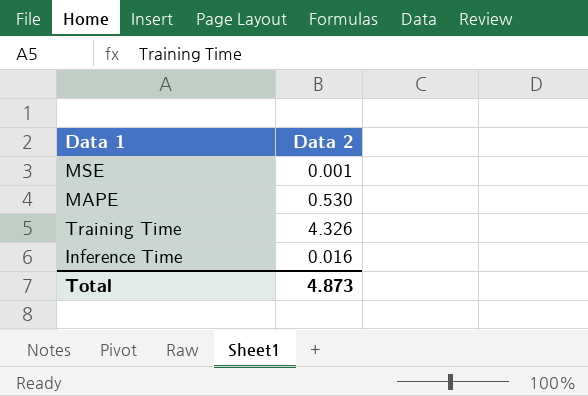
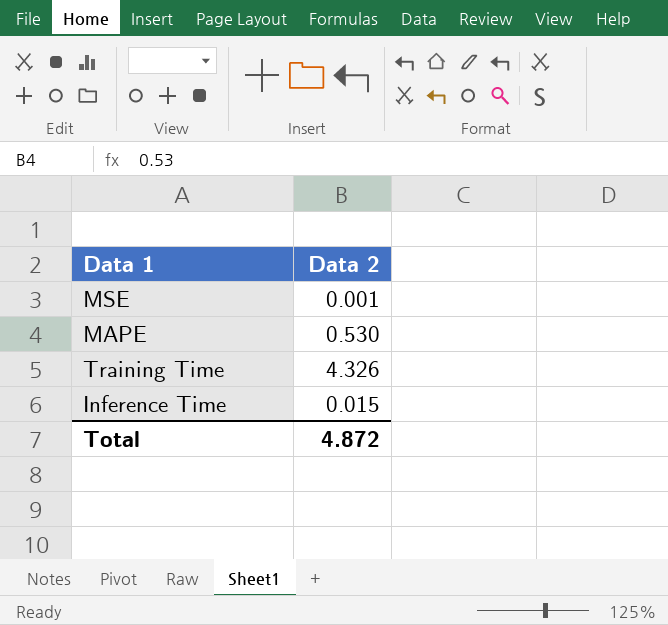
Inference Time | Data 2: 0.016 -> 0.015
Total | Data 2: 4.873 -> 4.872

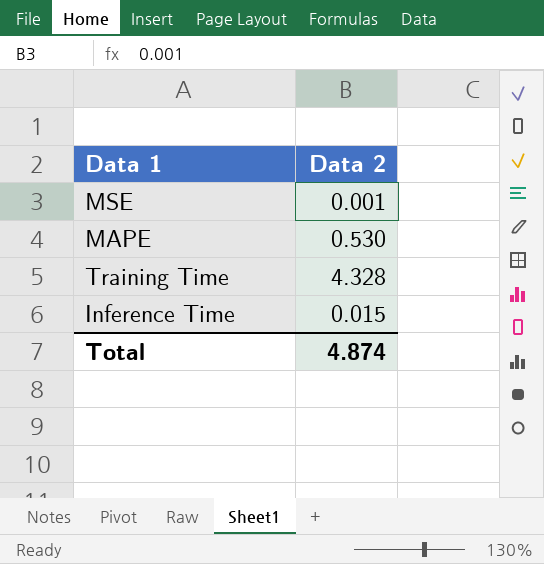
Training Time | Data 2: 4.326 -> 4.328
Total | Data 2: 4.872 -> 4.874

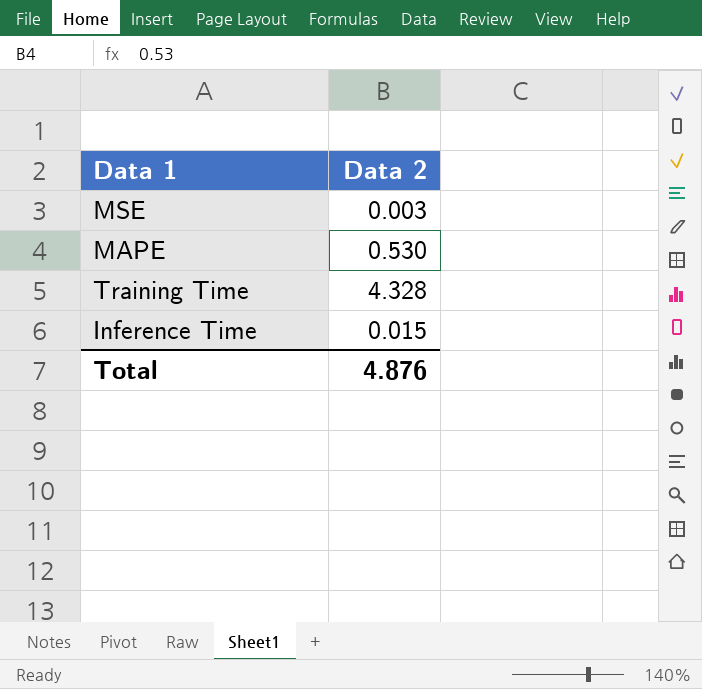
MSE | Data 2: 0.001 -> 0.003
Total | Data 2: 4.874 -> 4.876

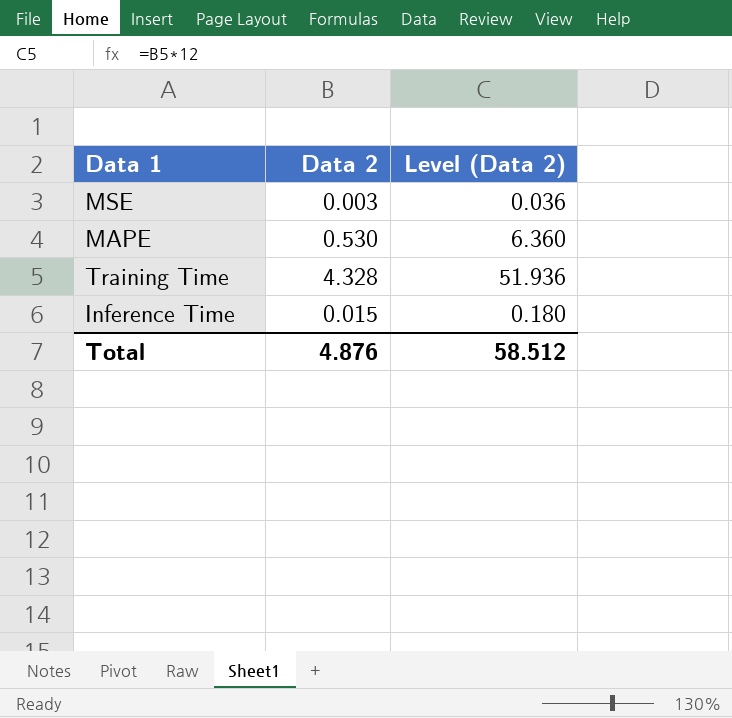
column Level (Data 2) | formula: none -> [Data 2] * 12

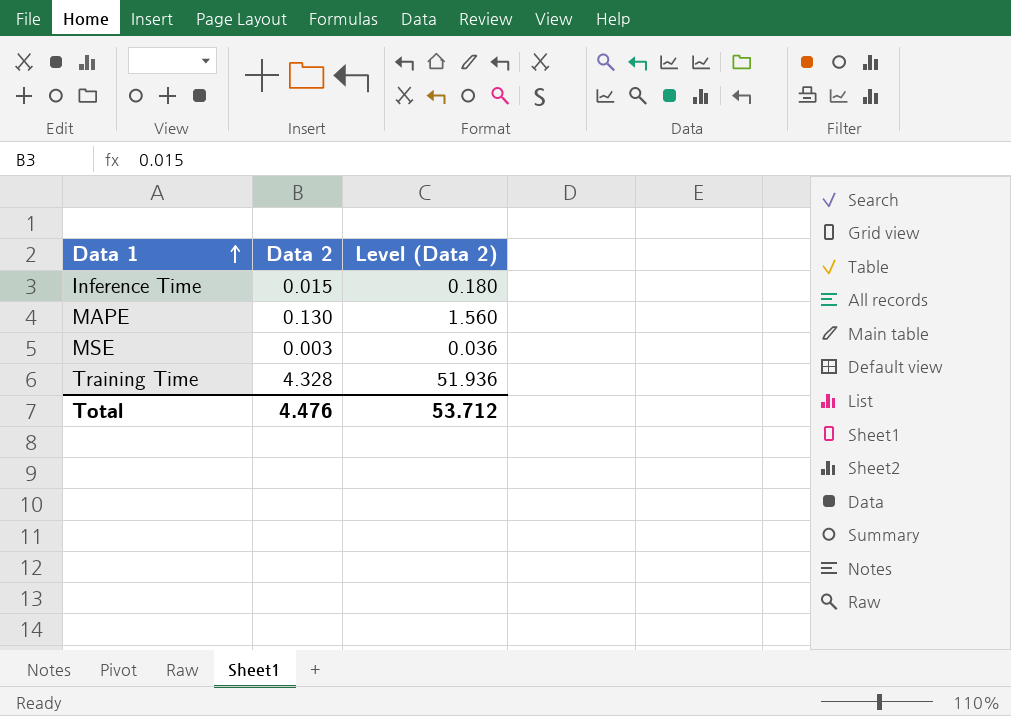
row order: none -> Data 1 ascending
MAPE | Data 2: 0.530 -> 0.130
MAPE | Level (Data 2): 6.360 -> 1.560
Total | Data 2: 4.876 -> 4.476
Total | Level (Data 2): 58.512 -> 53.712

